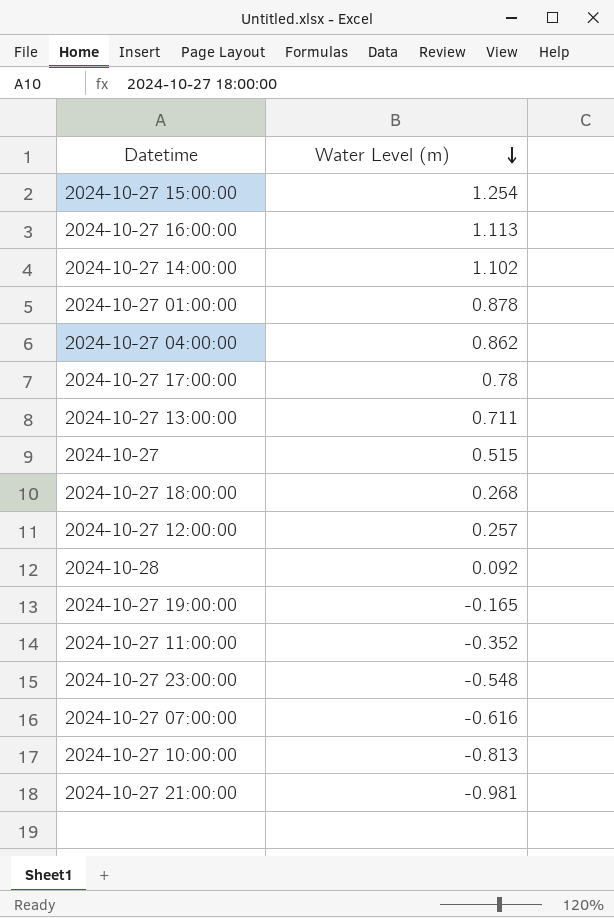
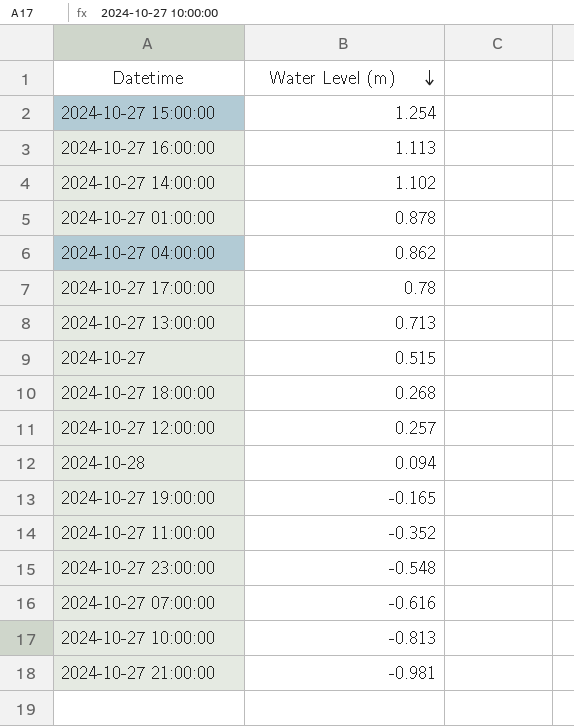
2024-10-27 13:00:00 | Water Level (m): 0.711 -> 0.713
2024-10-28 | Water Level (m): 0.092 -> 0.094

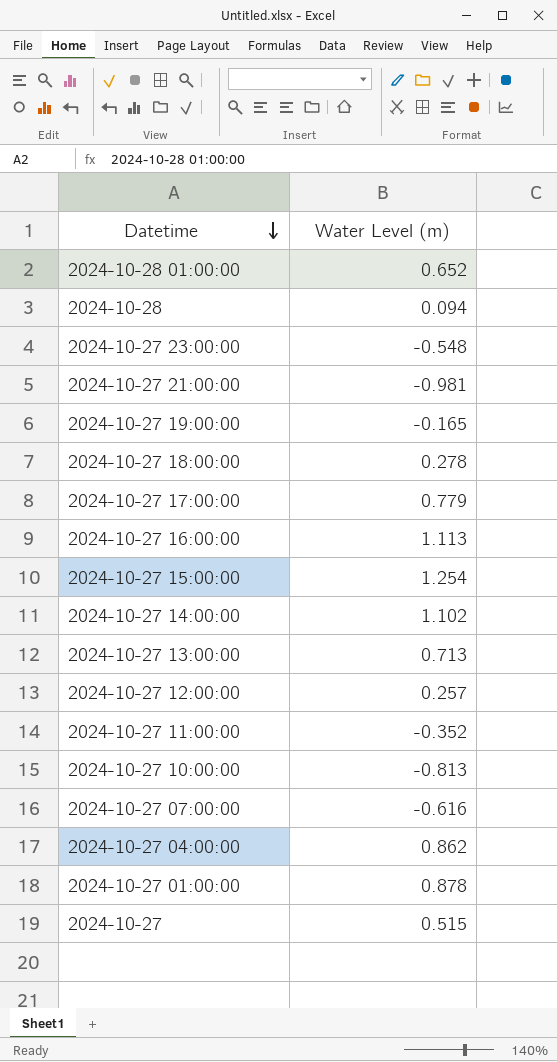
row order: Water Level (m) descending -> Datetime descending
row 2024-10-28 01:00:00: none -> 0.652
2024-10-27 18:00:00 | Water Level (m): 0.268 -> 0.278
2024-10-27 17:00:00 | Water Level (m): 0.78 -> 0.779

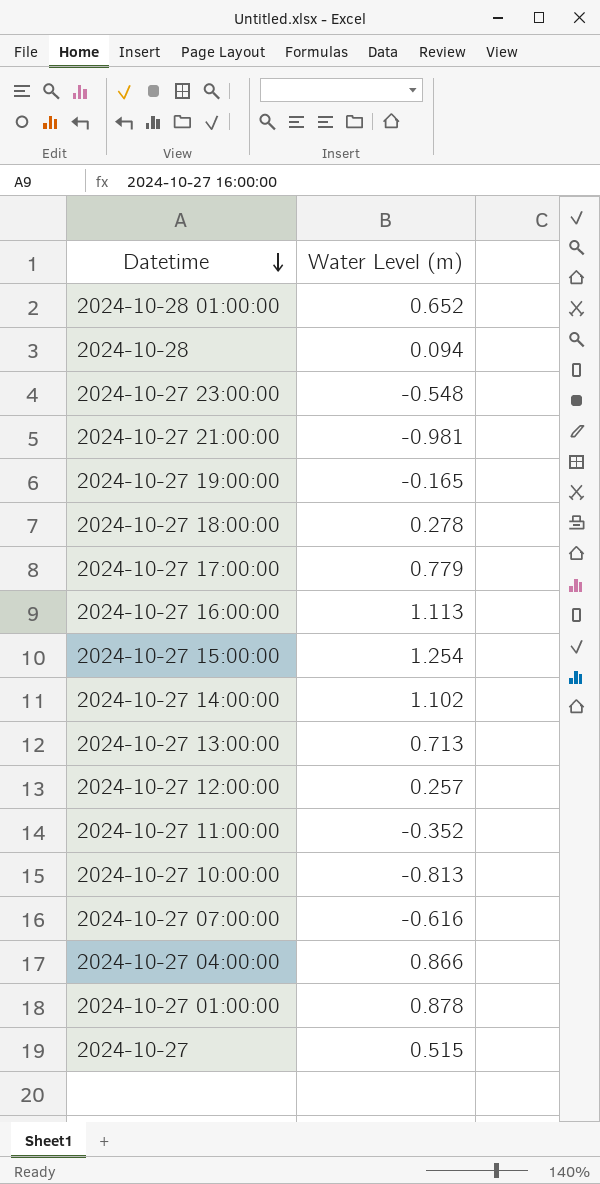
2024-10-27 04:00:00 | Water Level (m): 0.862 -> 0.866

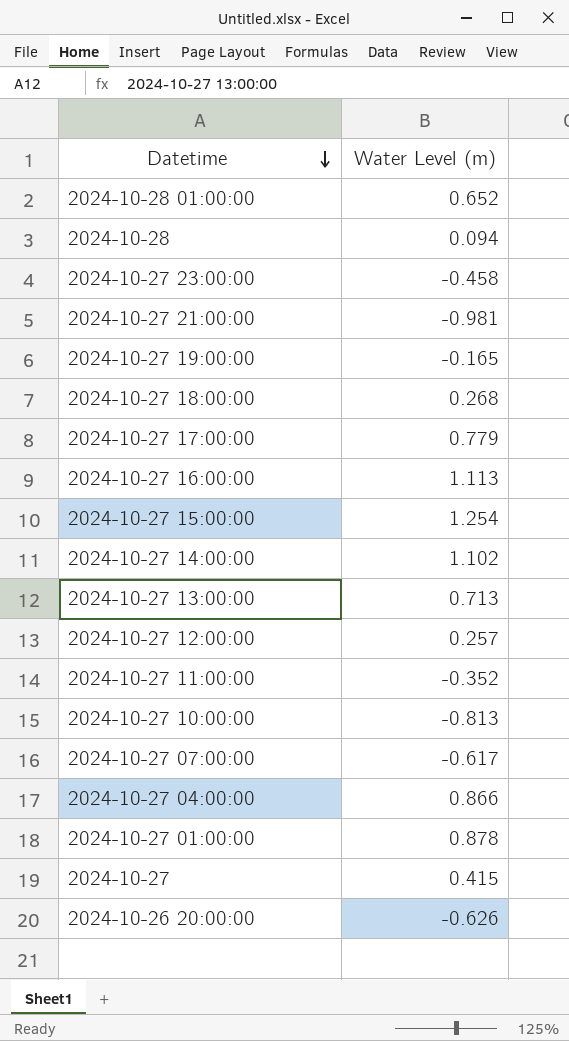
2024-10-27 23:00:00 | Water Level (m): -0.548 -> -0.458
2024-10-27 18:00:00 | Water Level (m): 0.278 -> 0.268
2024-10-27 07:00:00 | Water Level (m): -0.616 -> -0.617
2024-10-27 | Water Level (m): 0.515 -> 0.415
row 2024-10-26 20:00:00: none -> -0.626

